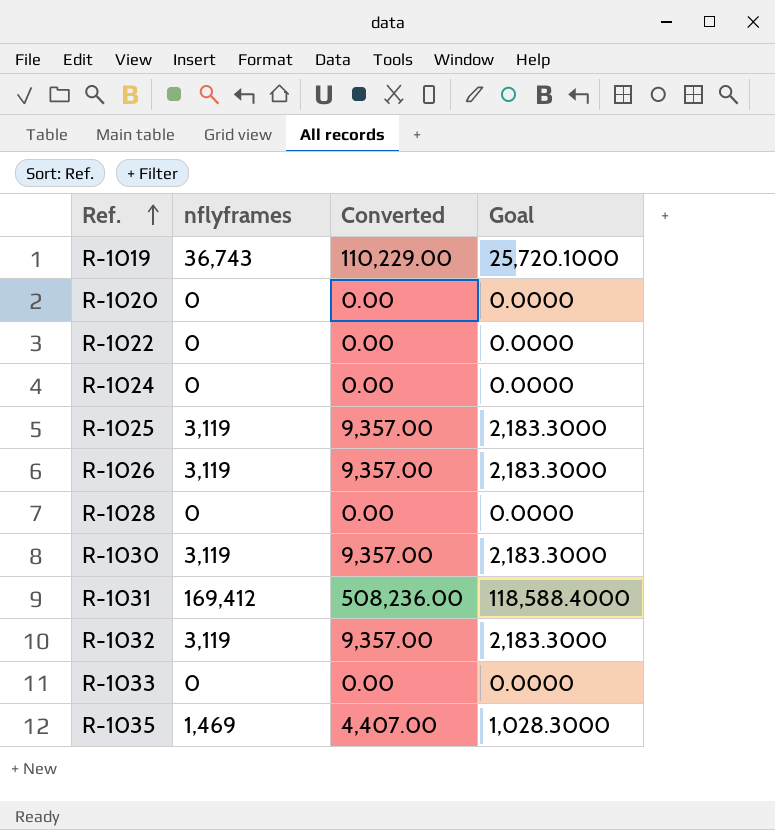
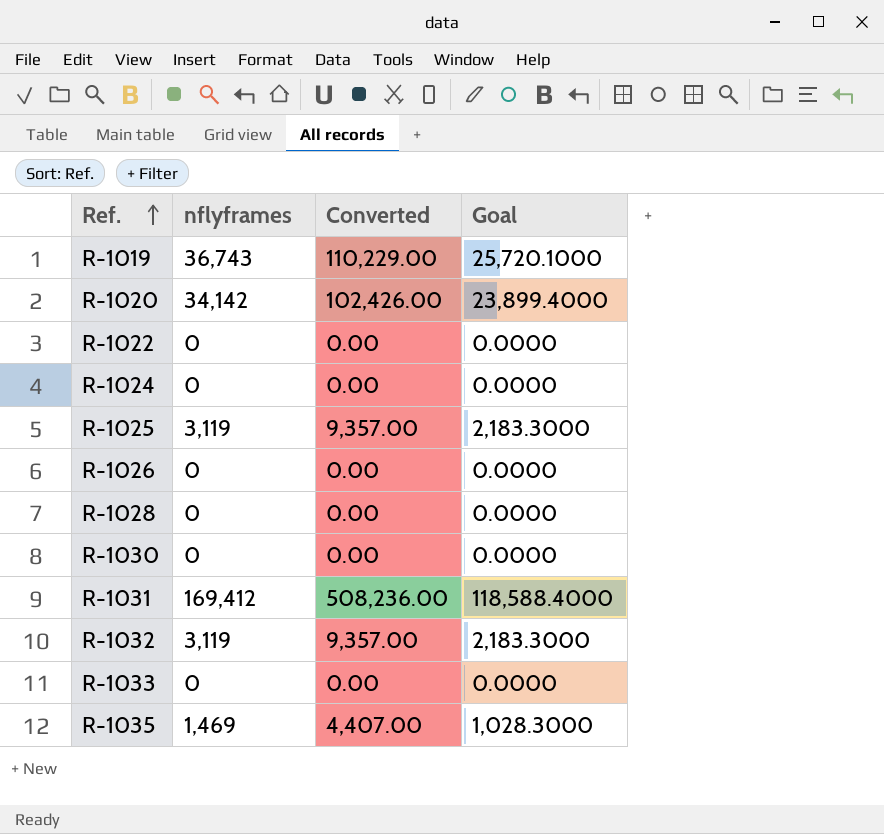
R-1020 | nflyframes: 0 -> 34,142
R-1020 | Converted: 0.00 -> 102,426.00
R-1020 | Goal: 0.0000 -> 23,899.4000
R-1026 | nflyframes: 3,119 -> 0
R-1026 | Converted: 9,357.00 -> 0.00
R-1026 | Goal: 2,183.3000 -> 0.0000
R-1030 | nflyframes: 3,119 -> 0
R-1030 | Converted: 9,357.00 -> 0.00
R-1030 | Goal: 2,183.3000 -> 0.0000

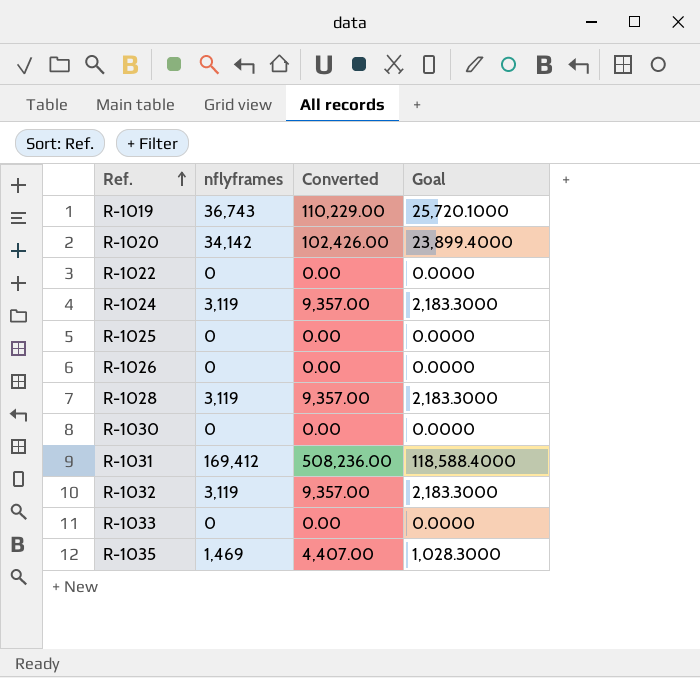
R-1024 | nflyframes: 0 -> 3,119
R-1024 | Converted: 0.00 -> 9,357.00
R-1024 | Goal: 0.0000 -> 2,183.3000
R-1025 | nflyframes: 3,119 -> 0
R-1025 | Converted: 9,357.00 -> 0.00
R-1025 | Goal: 2,183.3000 -> 0.0000
R-1028 | nflyframes: 0 -> 3,119
R-1028 | Converted: 0.00 -> 9,357.00
R-1028 | Goal: 0.0000 -> 2,183.3000

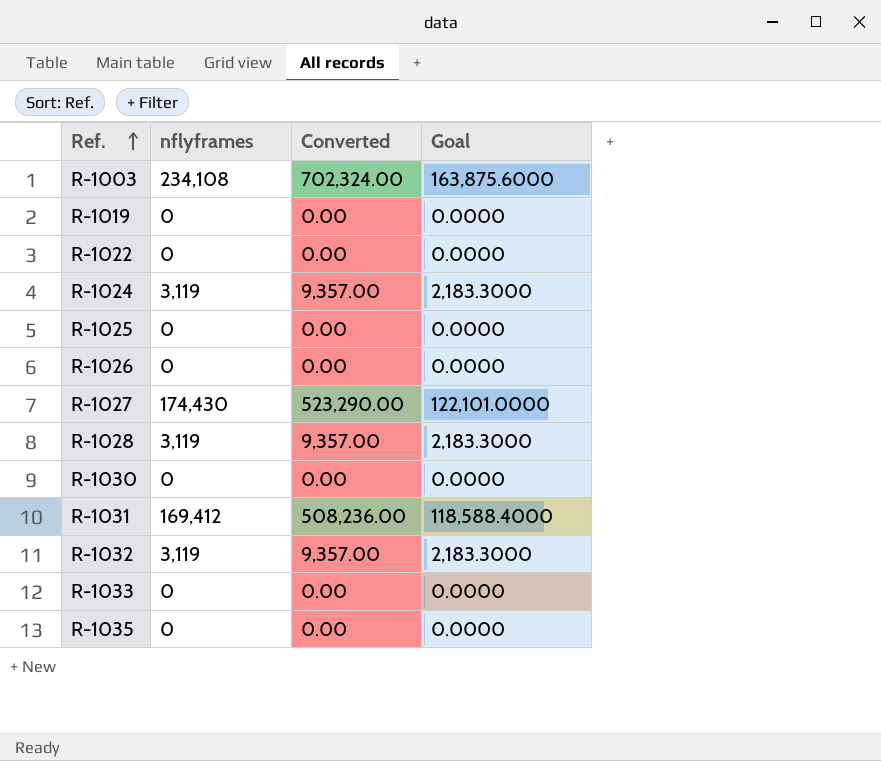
row R-1020: 34,142 | 102,426.00 | 23,899.4000 -> none
row R-1003: none -> 234,108 | 702,324.00 | 163,875.6000
R-1019 | nflyframes: 36,743 -> 0
R-1019 | Converted: 110,229.00 -> 0.00
R-1019 | Goal: 25,720.1000 -> 0.0000
row R-1027: none -> 174,430 | 523,290.00 | 122,101.0000
R-1035 | nflyframes: 1,469 -> 0
R-1035 | Converted: 4,407.00 -> 0.00
R-1035 | Goal: 1,028.3000 -> 0.0000

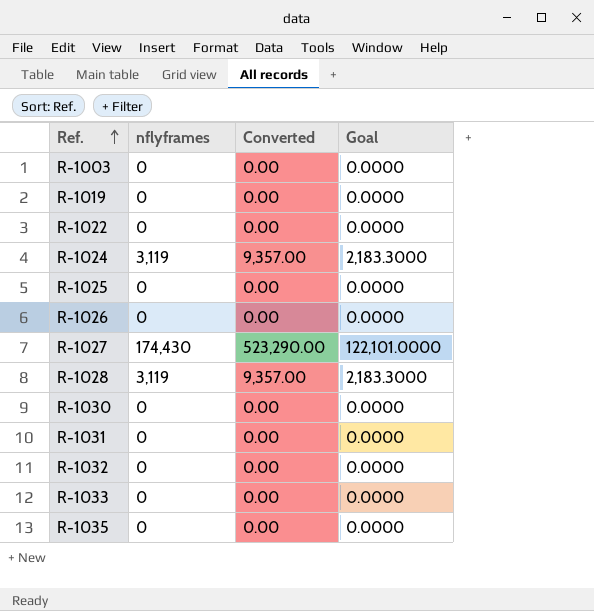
R-1003 | nflyframes: 234,108 -> 0
R-1003 | Converted: 702,324.00 -> 0.00
R-1003 | Goal: 163,875.6000 -> 0.0000
R-1031 | nflyframes: 169,412 -> 0
R-1031 | Converted: 508,236.00 -> 0.00
R-1031 | Goal: 118,588.4000 -> 0.0000
R-1032 | nflyframes: 3,119 -> 0
R-1032 | Converted: 9,357.00 -> 0.00
R-1032 | Goal: 2,183.3000 -> 0.0000

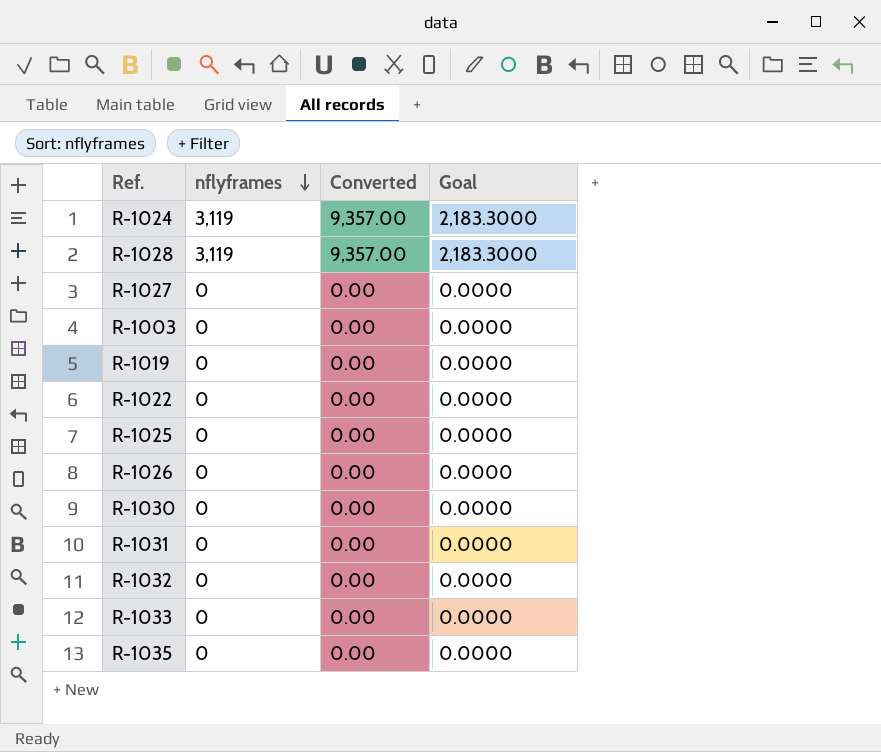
row order: Ref. ascending -> nflyframes descending
R-1027 | nflyframes: 174,430 -> 0
R-1027 | Converted: 523,290.00 -> 0.00
R-1027 | Goal: 122,101.0000 -> 0.0000

